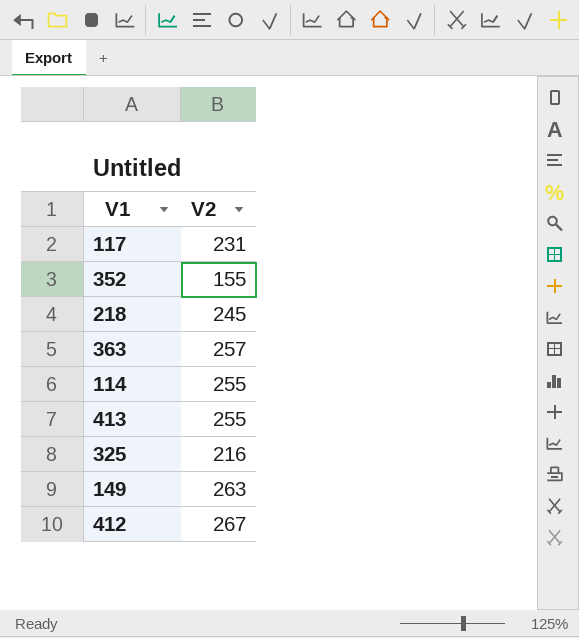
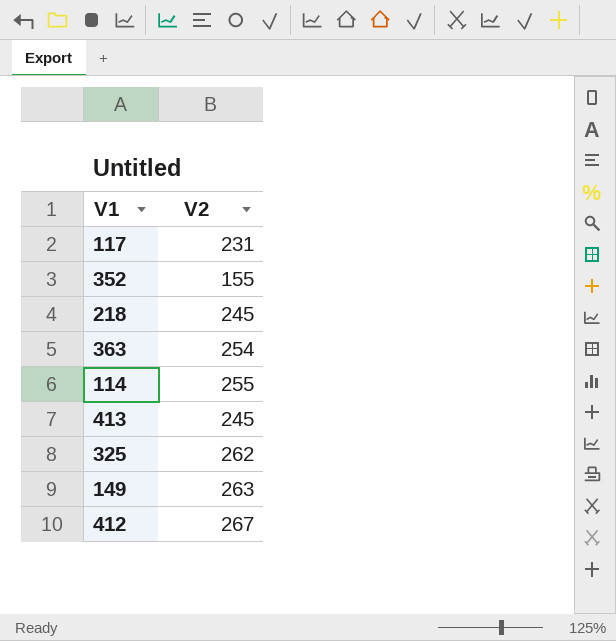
363 | V2: 257 -> 254
413 | V2: 255 -> 245
325 | V2: 216 -> 262

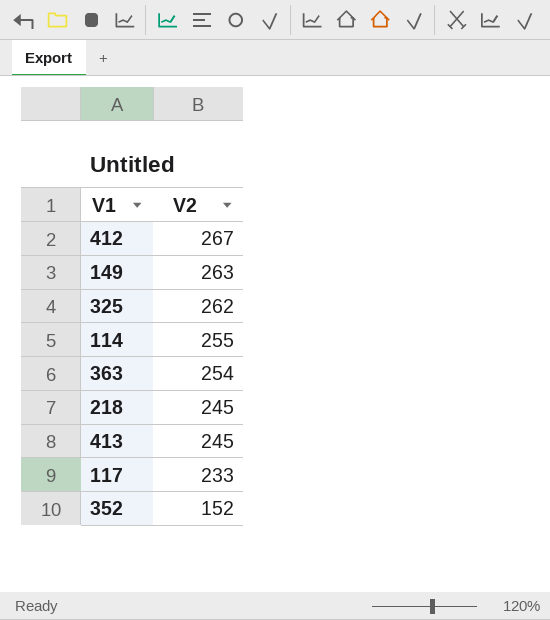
row order: none -> V2 descending
117 | V2: 231 -> 233
352 | V2: 155 -> 152

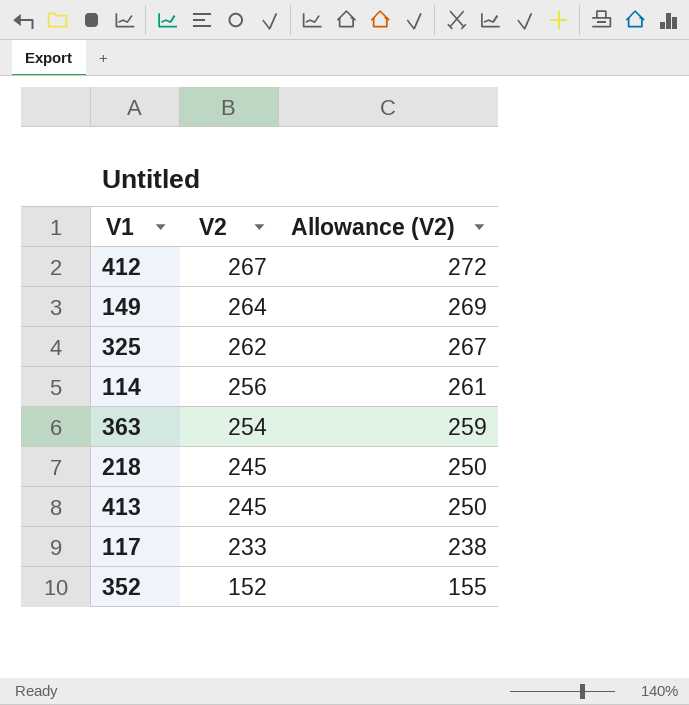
column Allowance (V2) | formula: none -> [V2] * 1.02
149 | V2: 263 -> 264
114 | V2: 255 -> 256

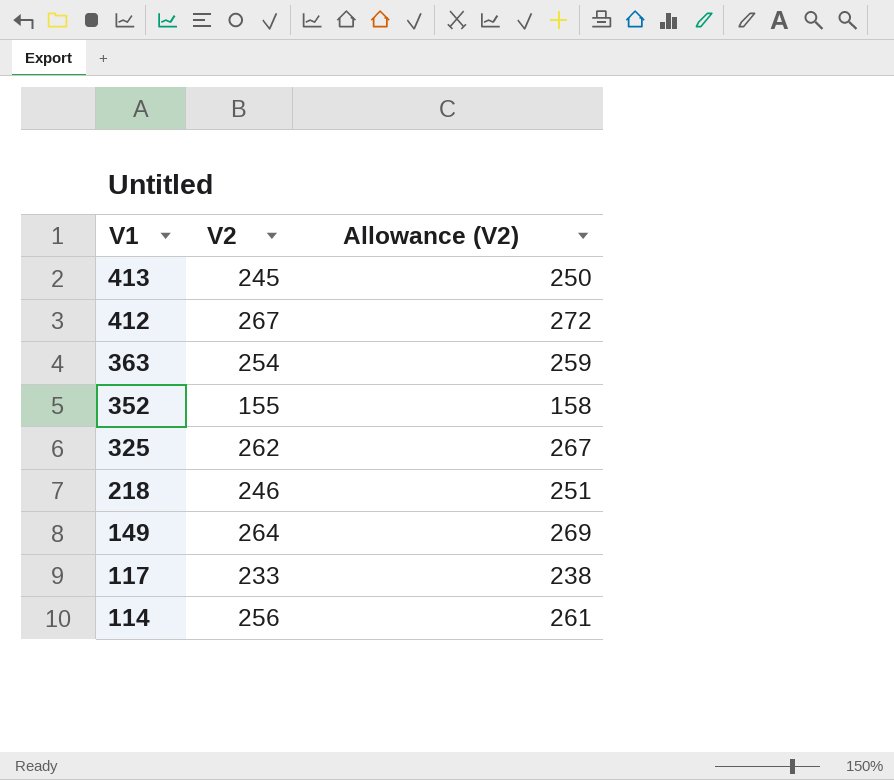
row order: V2 descending -> V1 descending
352 | V2: 152 -> 155
352 | Allowance (V2): 155 -> 158
218 | V2: 245 -> 246
218 | Allowance (V2): 250 -> 251

